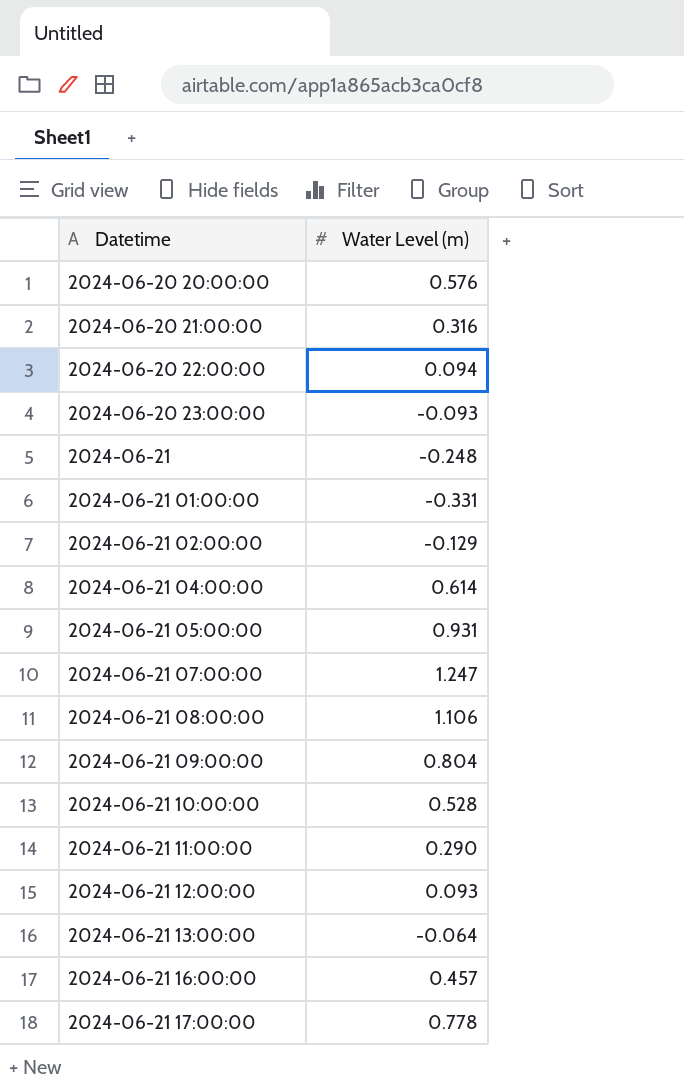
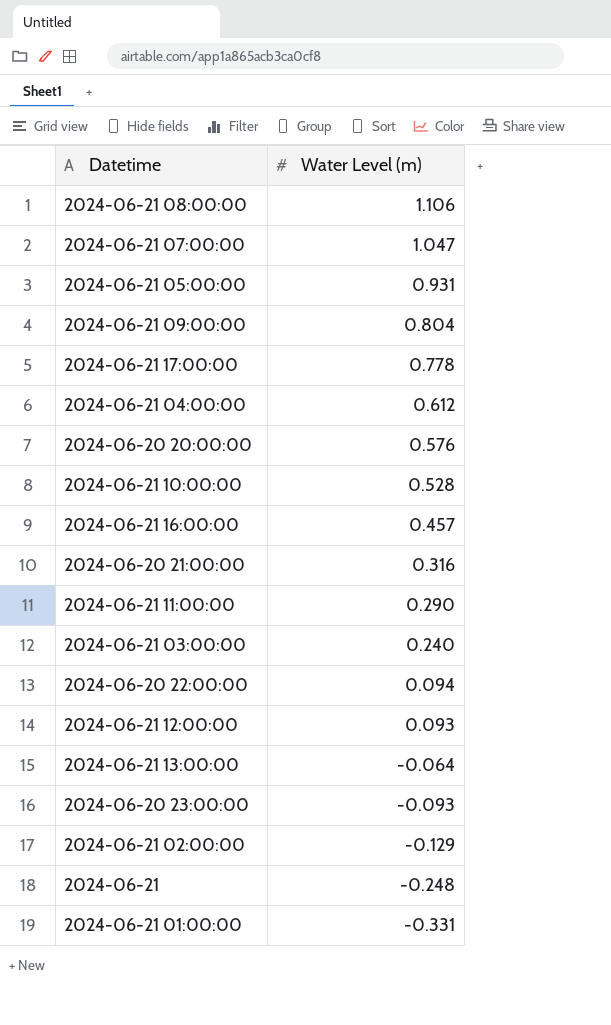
row order: Datetime ascending -> Water Level (m) descending
2024-06-21 07:00:00 | Water Level (m): 1.247 -> 1.047
2024-06-21 04:00:00 | Water Level (m): 0.614 -> 0.612
row 2024-06-21 03:00:00: none -> 0.240

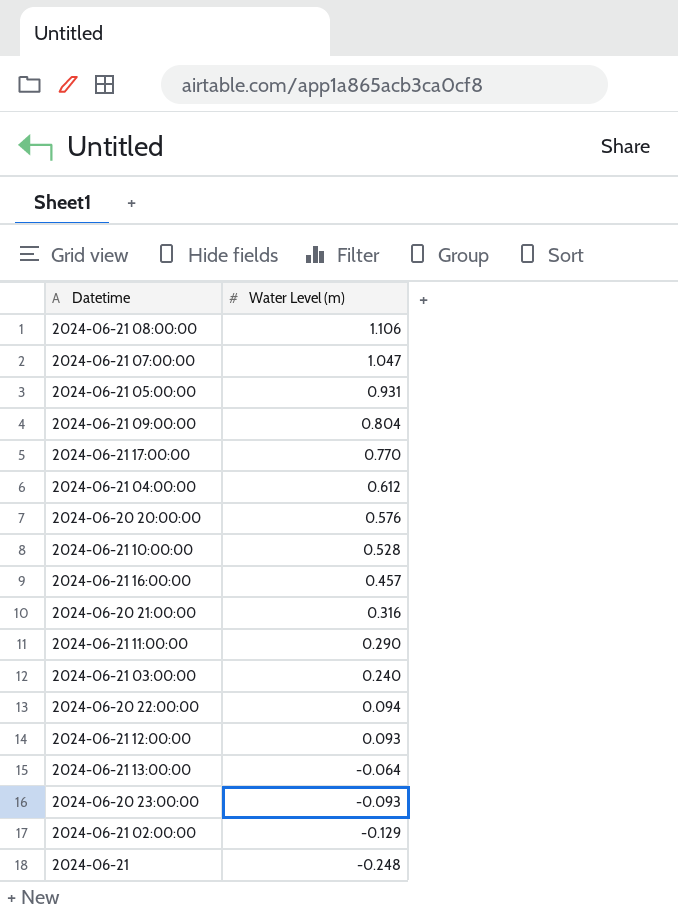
row 2024-06-21 01:00:00: -0.331 -> none
2024-06-21 17:00:00 | Water Level (m): 0.778 -> 0.770

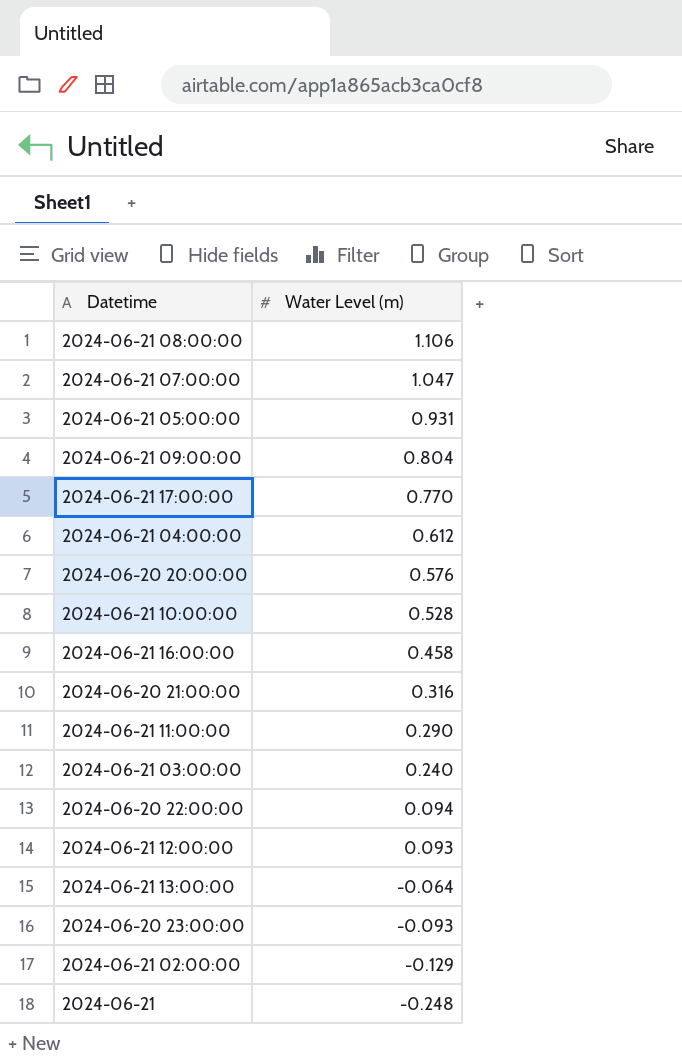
2024-06-21 16:00:00 | Water Level (m): 0.457 -> 0.458

